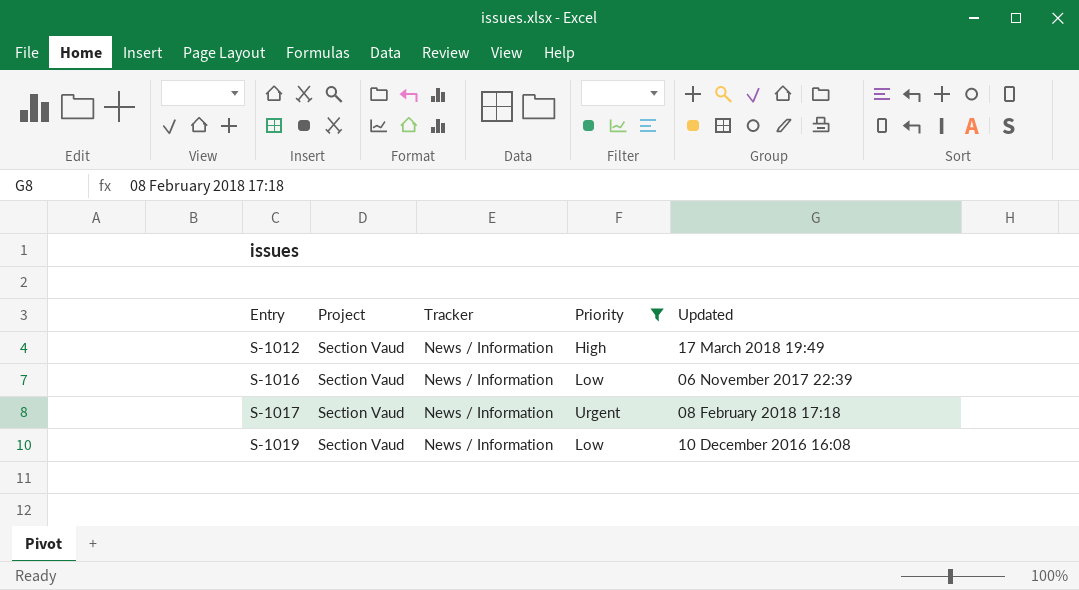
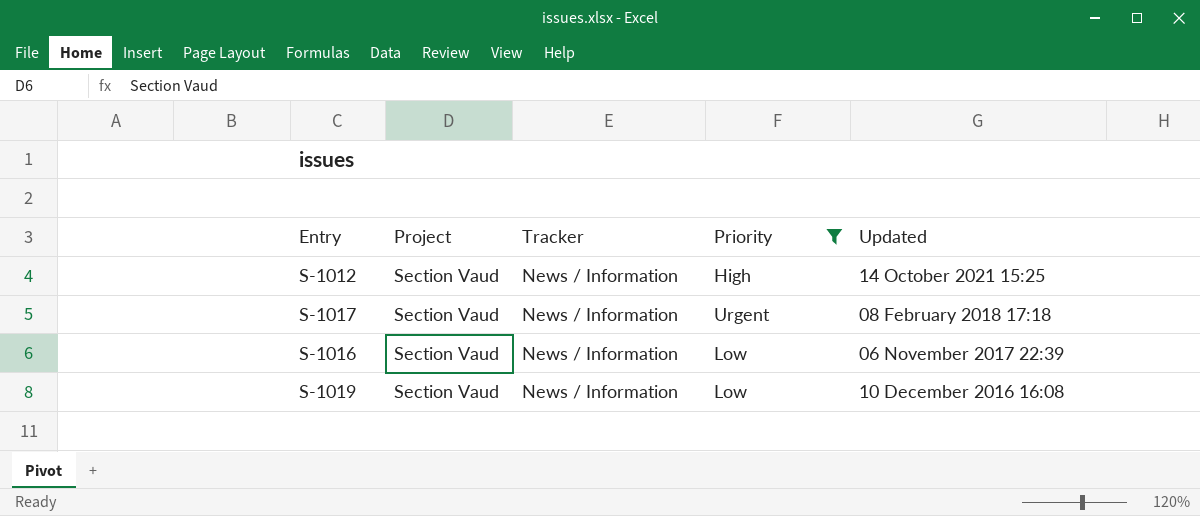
row order: Entry ascending -> Updated descending
S-1012 | Updated: 17 March 2018 19:49 -> 14 October 2021 15:25

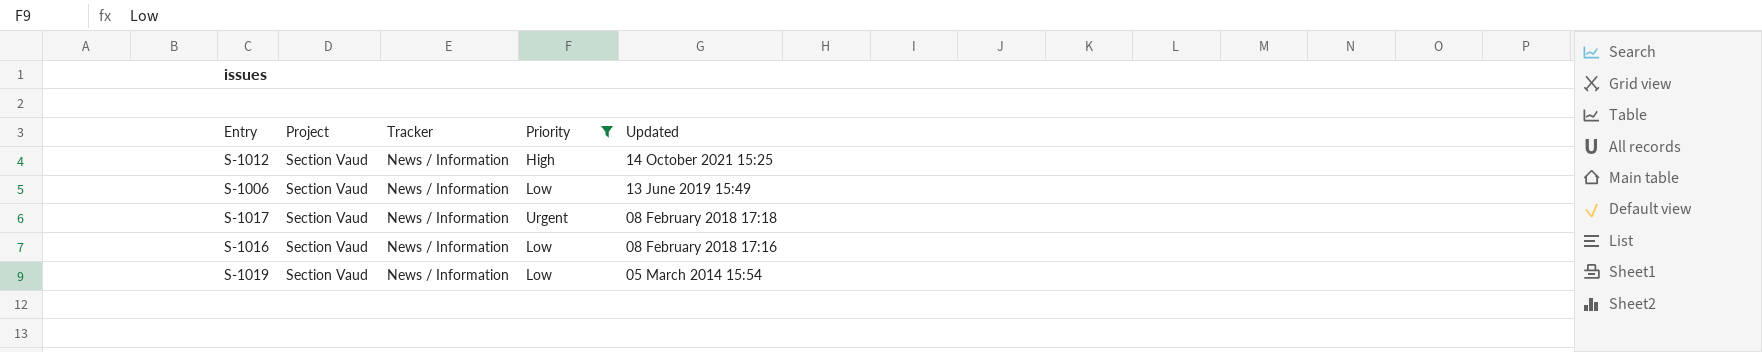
row S-1006: none -> Section Vaud | News / Information | Low | 13 June 2019 15:49
S-1016 | Updated: 06 November 2017 22:39 -> 08 February 2018 17:16
S-1019 | Updated: 10 December 2016 16:08 -> 05 March 2014 15:54

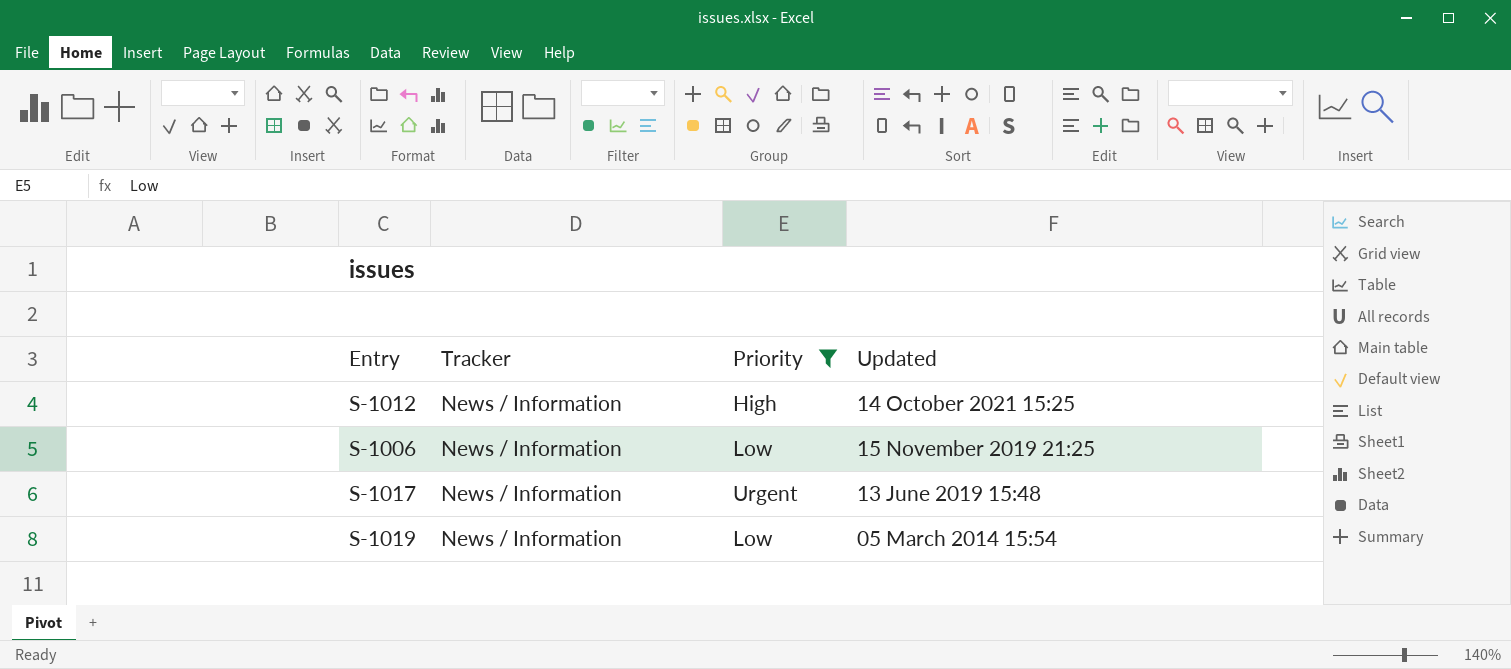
column Project | position: 2 -> none
row S-1016: Section Vaud | News / Information | Low | 08 February 2018 17:16 -> none
S-1006 | Updated: 13 June 2019 15:49 -> 15 November 2019 21:25
S-1017 | Updated: 08 February 2018 17:18 -> 13 June 2019 15:48

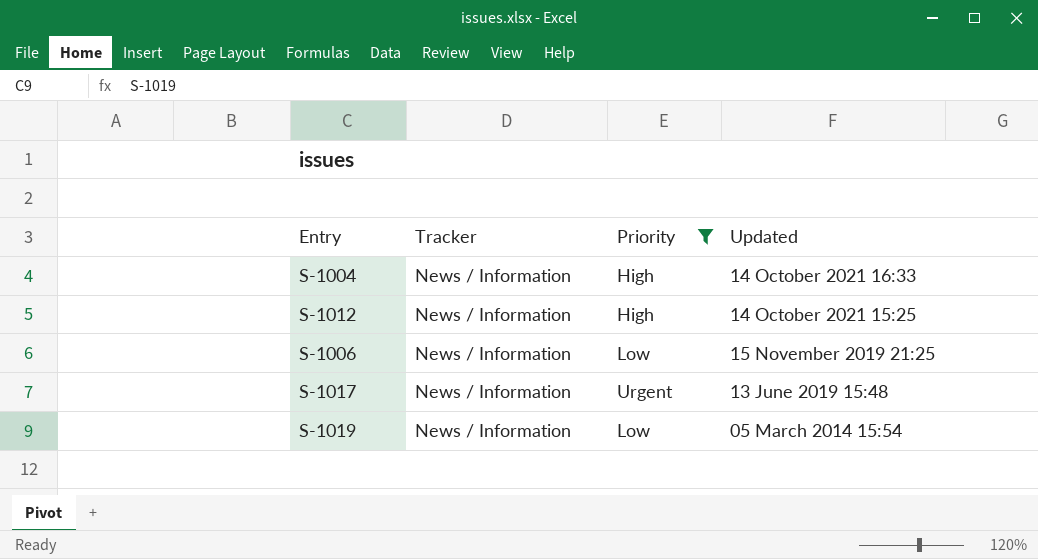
row S-1004: none -> News / Information | High | 14 October 2021 16:33

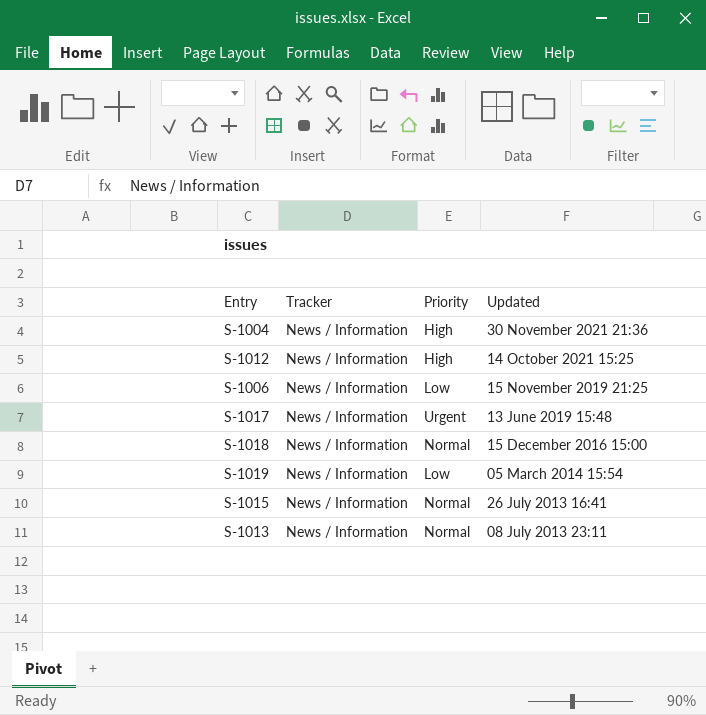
filter: Priority != Normal -> none
S-1004 | Updated: 14 October 2021 16:33 -> 30 November 2021 21:36

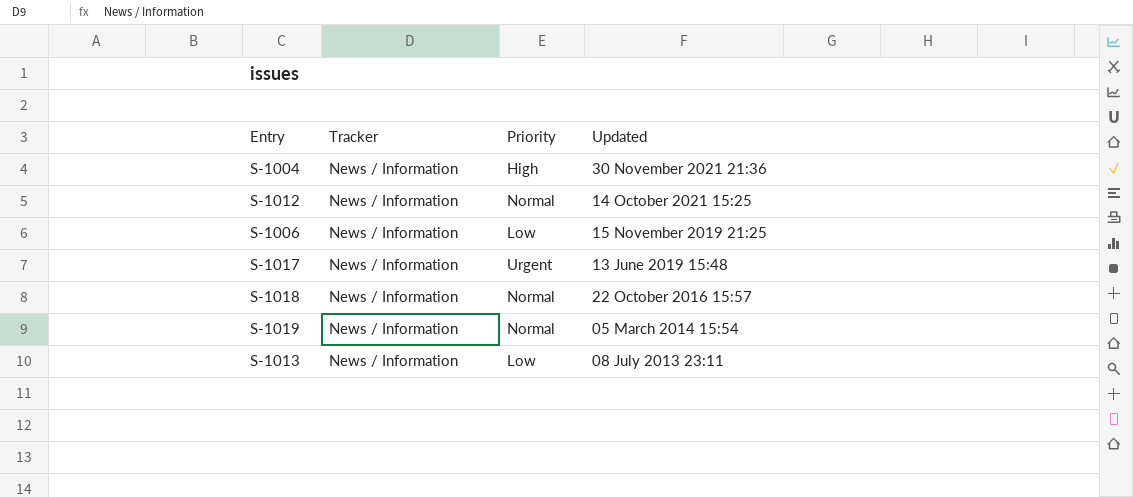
row S-1015: News / Information | Normal | 26 July 2013 16:41 -> none
S-1012 | Priority: High -> Normal
S-1018 | Updated: 15 December 2016 15:00 -> 22 October 2016 15:57
S-1019 | Priority: Low -> Normal
S-1013 | Priority: Normal -> Low

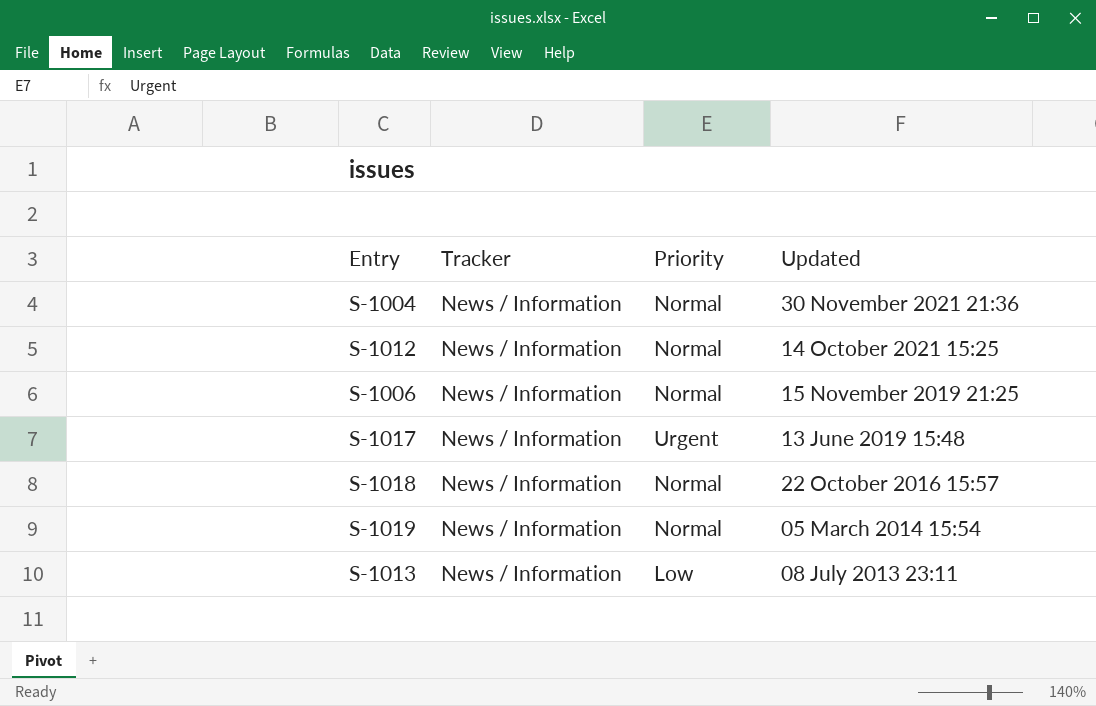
S-1004 | Priority: High -> Normal
S-1006 | Priority: Low -> Normal

